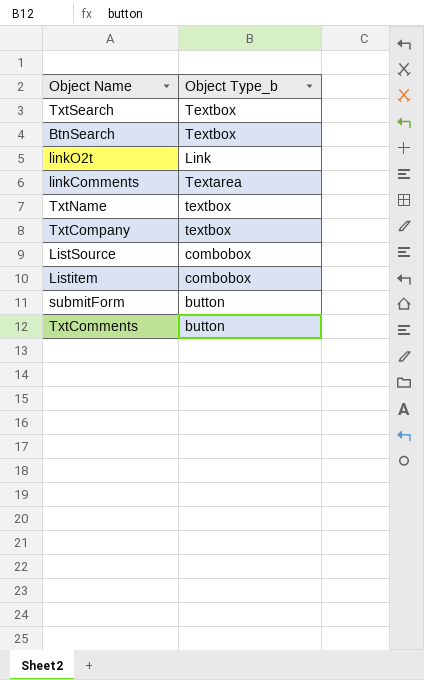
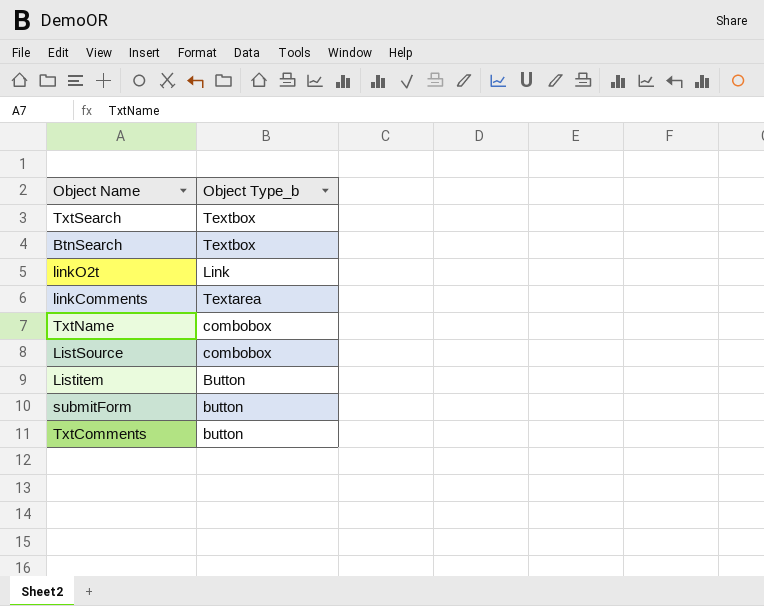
row TxtCompany: textbox -> none
TxtName | Object Type_b: textbox -> combobox
Listitem | Object Type_b: combobox -> Button

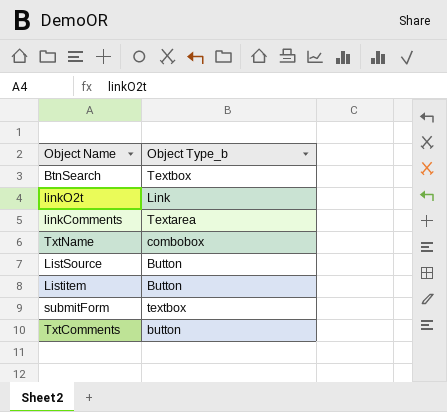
row TxtSearch: Textbox -> none
ListSource | Object Type_b: combobox -> Button
submitForm | Object Type_b: button -> textbox

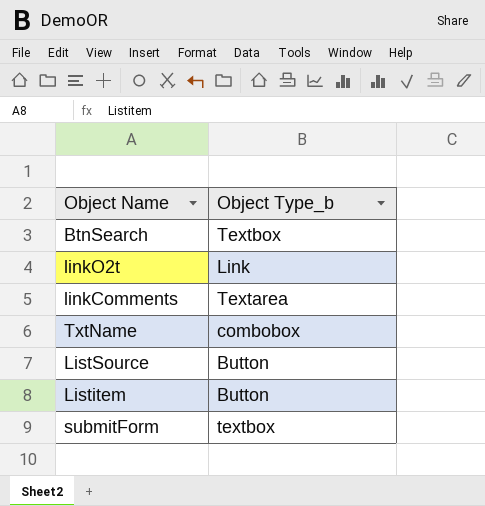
row TxtComments: button -> none

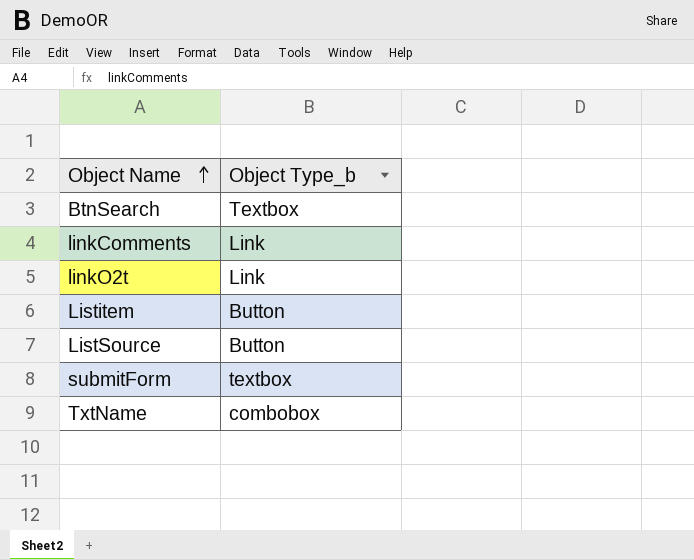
row order: none -> Object Name ascending
linkComments | Object Type_b: Textarea -> Link

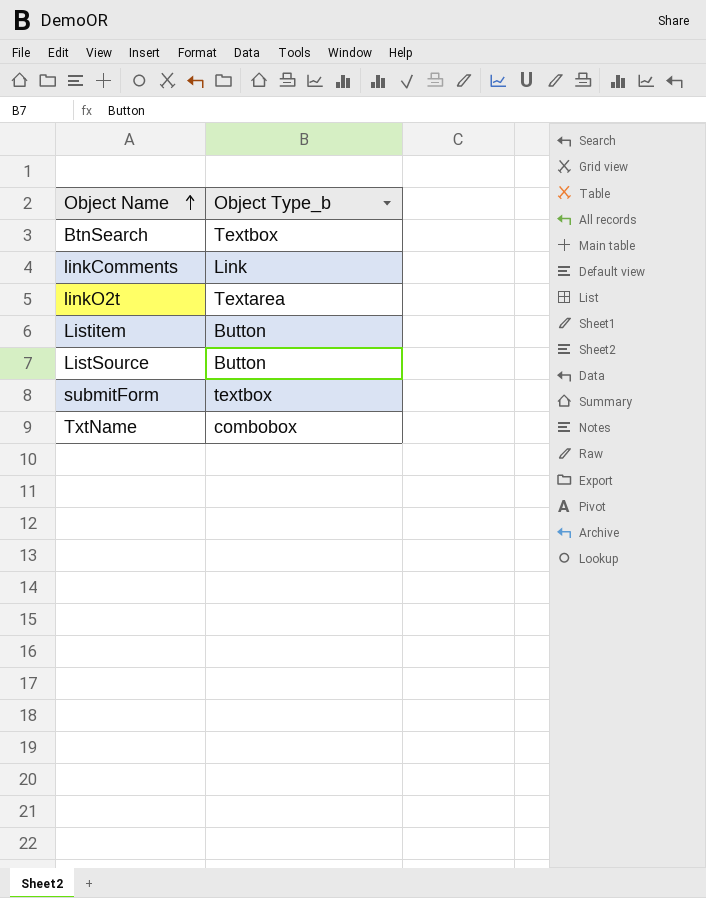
linkO2t | Object Type_b: Link -> Textarea

